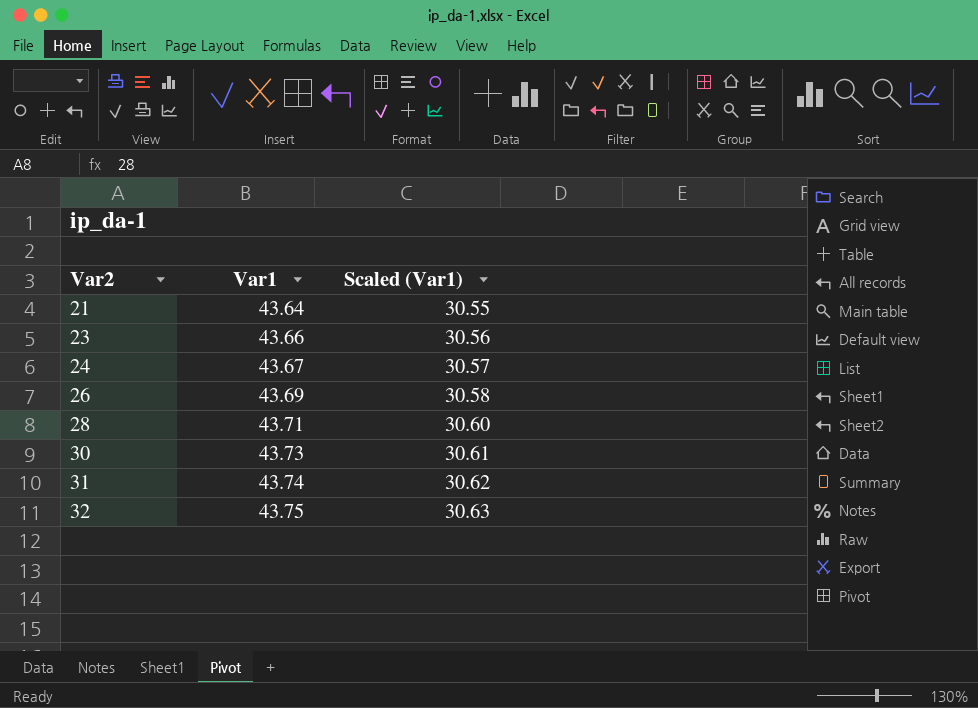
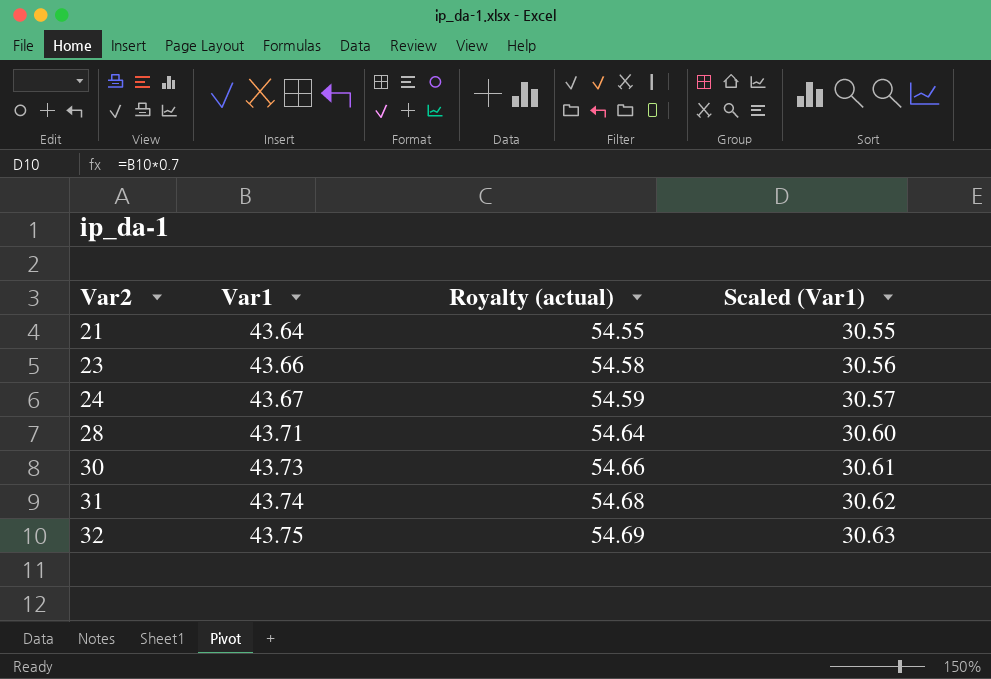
column Royalty (actual) | formula: none -> [Var1] * 1.25
row 26: 43.69 | 30.58 -> none

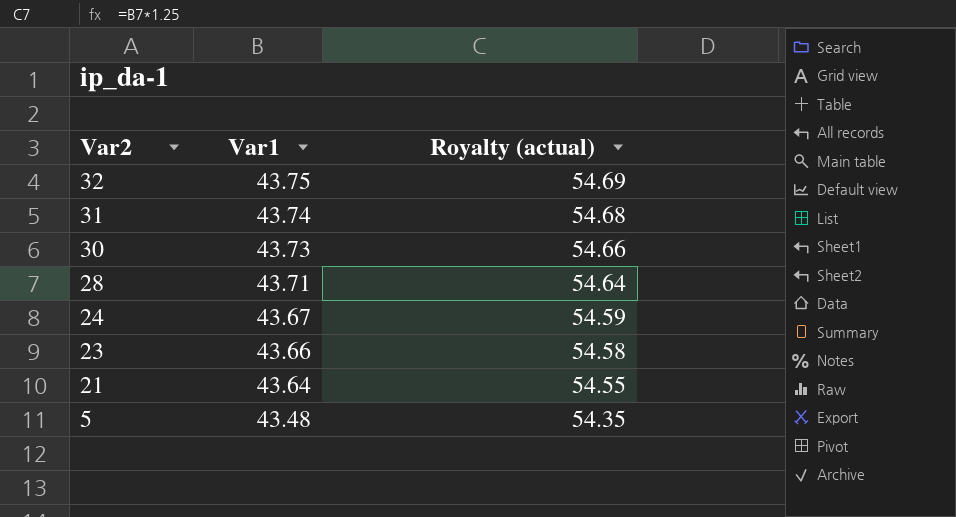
row order: Var2 ascending -> Var2 descending
column Scaled (Var1) | formula: [Var1] * 0.7 -> none
row 5: none -> 43.48 | 54.35

